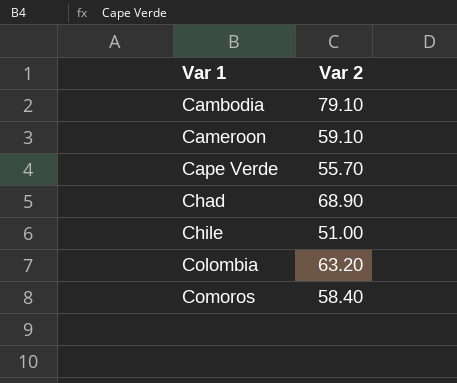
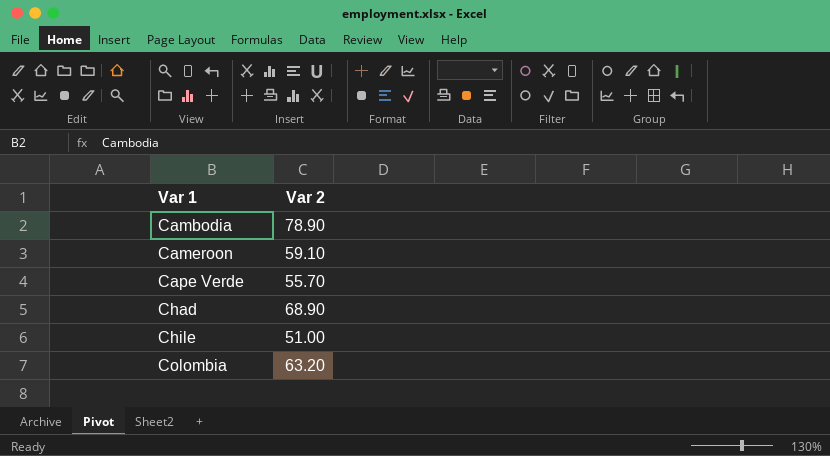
row Comoros: 58.40 -> none
Cambodia | Var 2: 79.10 -> 78.90

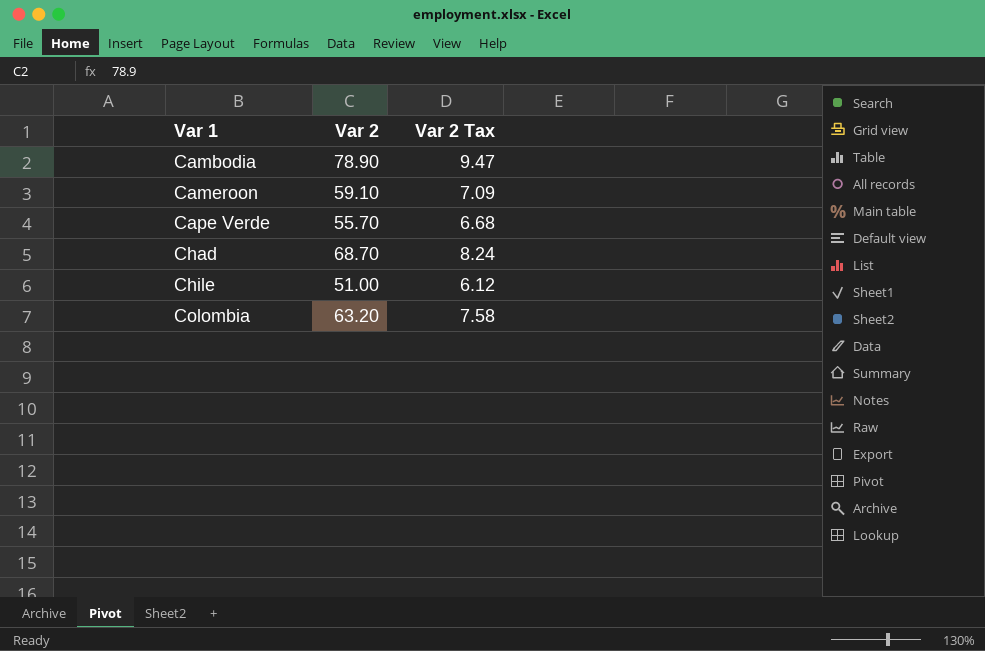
column Var 2 Tax | formula: none -> [Var 2] * 0.12
Chad | Var 2: 68.90 -> 68.70

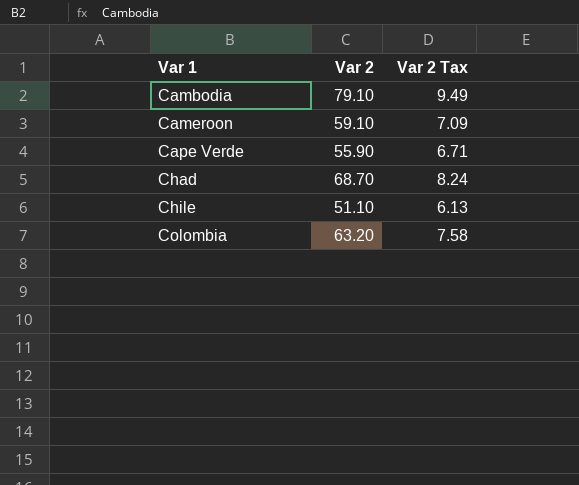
Cambodia | Var 2: 78.90 -> 79.10
Cambodia | Var 2 Tax: 9.47 -> 9.49
Cape Verde | Var 2: 55.70 -> 55.90
Cape Verde | Var 2 Tax: 6.68 -> 6.71
Chile | Var 2: 51.00 -> 51.10
Chile | Var 2 Tax: 6.12 -> 6.13

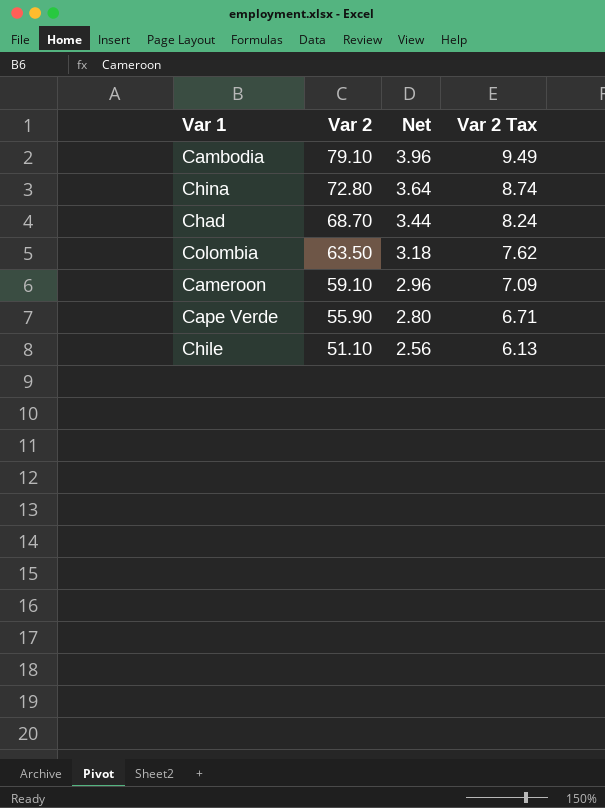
row order: Var 1 ascending -> Var 2 descending
column Net | formula: none -> [Var 2] * 0.05
row China: none -> 72.80 | 3.64 | 8.74
Colombia | Var 2: 63.20 -> 63.50
Colombia | Var 2 Tax: 7.58 -> 7.62

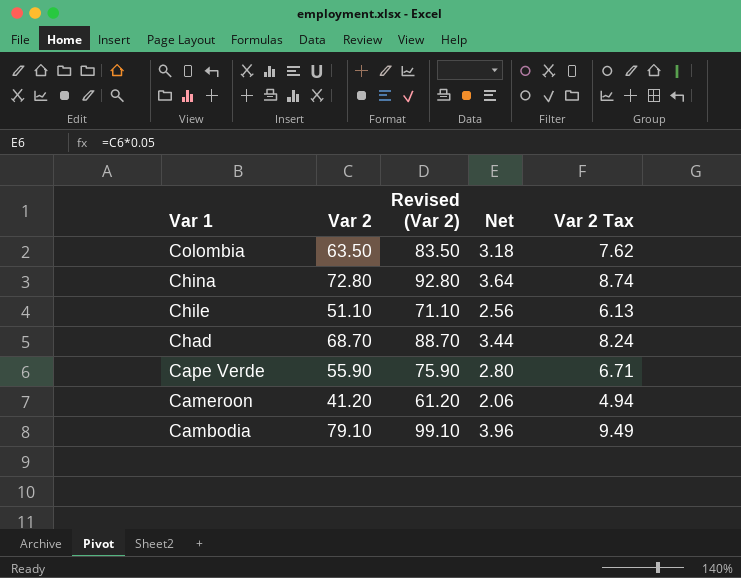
row order: Var 2 descending -> Var 1 descending
column Revised (Var 2) | formula: none -> [Var 2] + 20
Cameroon | Var 2: 59.10 -> 41.20
Cameroon | Net: 2.96 -> 2.06
Cameroon | Var 2 Tax: 7.09 -> 4.94

